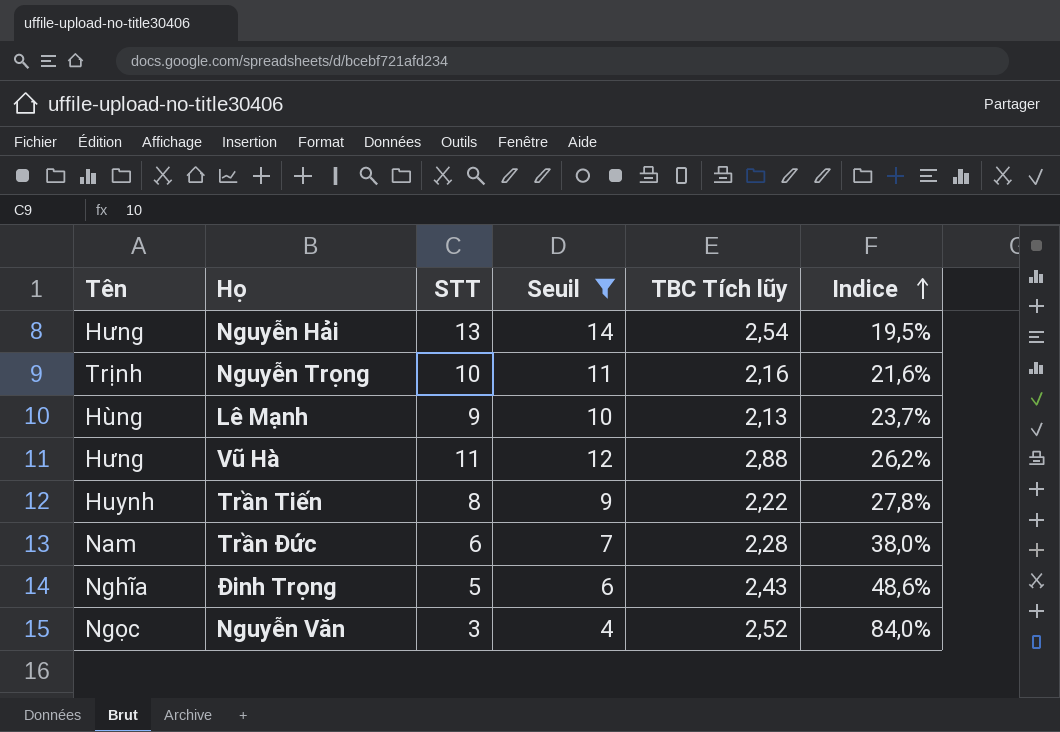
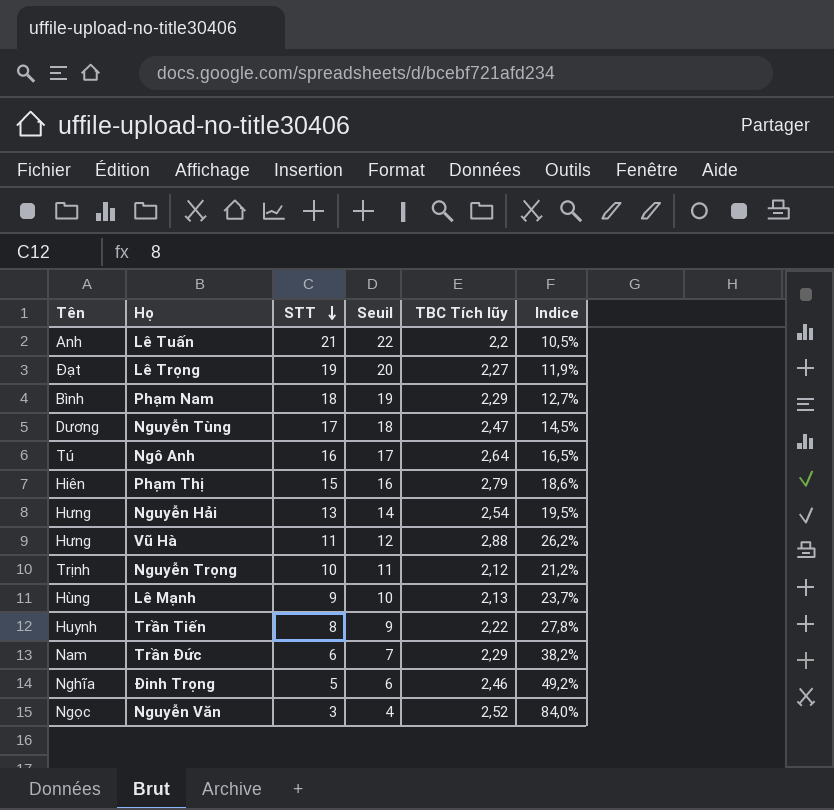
filter: Seuil <= 14 -> none
row order: Indice ascending -> STT descending
Nguyễn Trọng | TBC Tích lũy: 2,16 -> 2,12
Nguyễn Trọng | Indice: 21,6% -> 21,2%
Trần Đức | TBC Tích lũy: 2,28 -> 2,29
Trần Đức | Indice: 38,0% -> 38,2%
Đinh Trọng | TBC Tích lũy: 2,43 -> 2,46
Đinh Trọng | Indice: 48,6% -> 49,2%

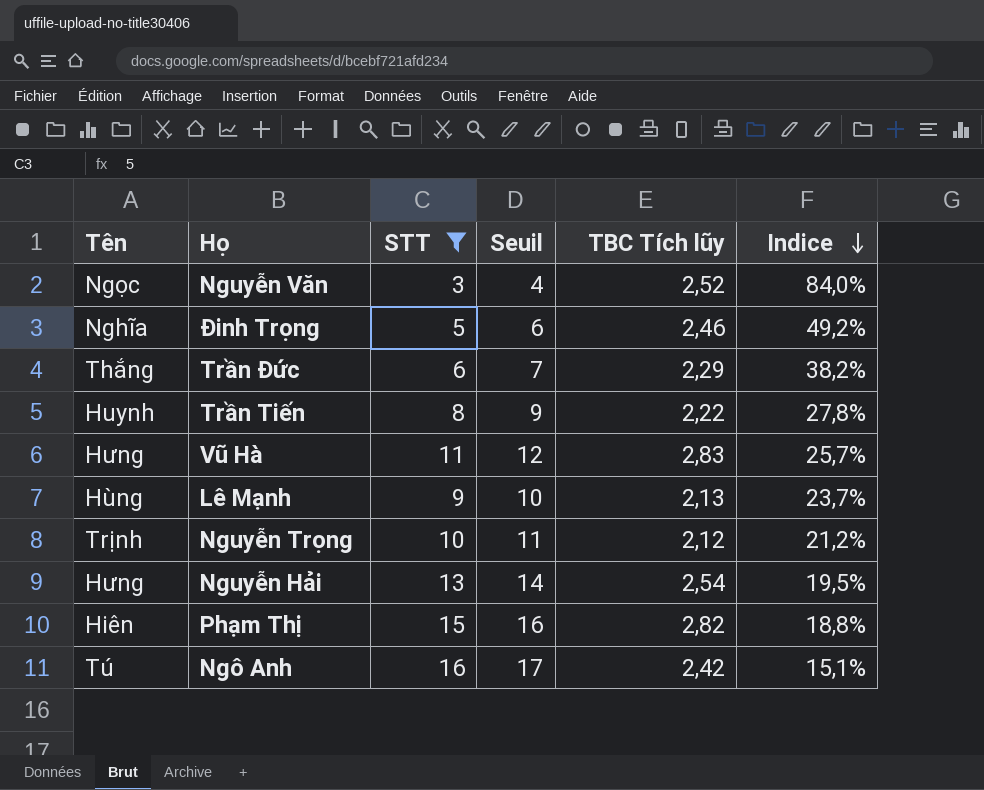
filter: none -> STT <= 16
row order: STT descending -> Indice descending
Trần Đức | Tên: Nam -> Thắng
Vũ Hà | TBC Tích lũy: 2,88 -> 2,83
Vũ Hà | Indice: 26,2% -> 25,7%
Phạm Thị | TBC Tích lũy: 2,79 -> 2,82
Phạm Thị | Indice: 18,6% -> 18,8%
Ngô Anh | TBC Tích lũy: 2,64 -> 2,42
Ngô Anh | Indice: 16,5% -> 15,1%

